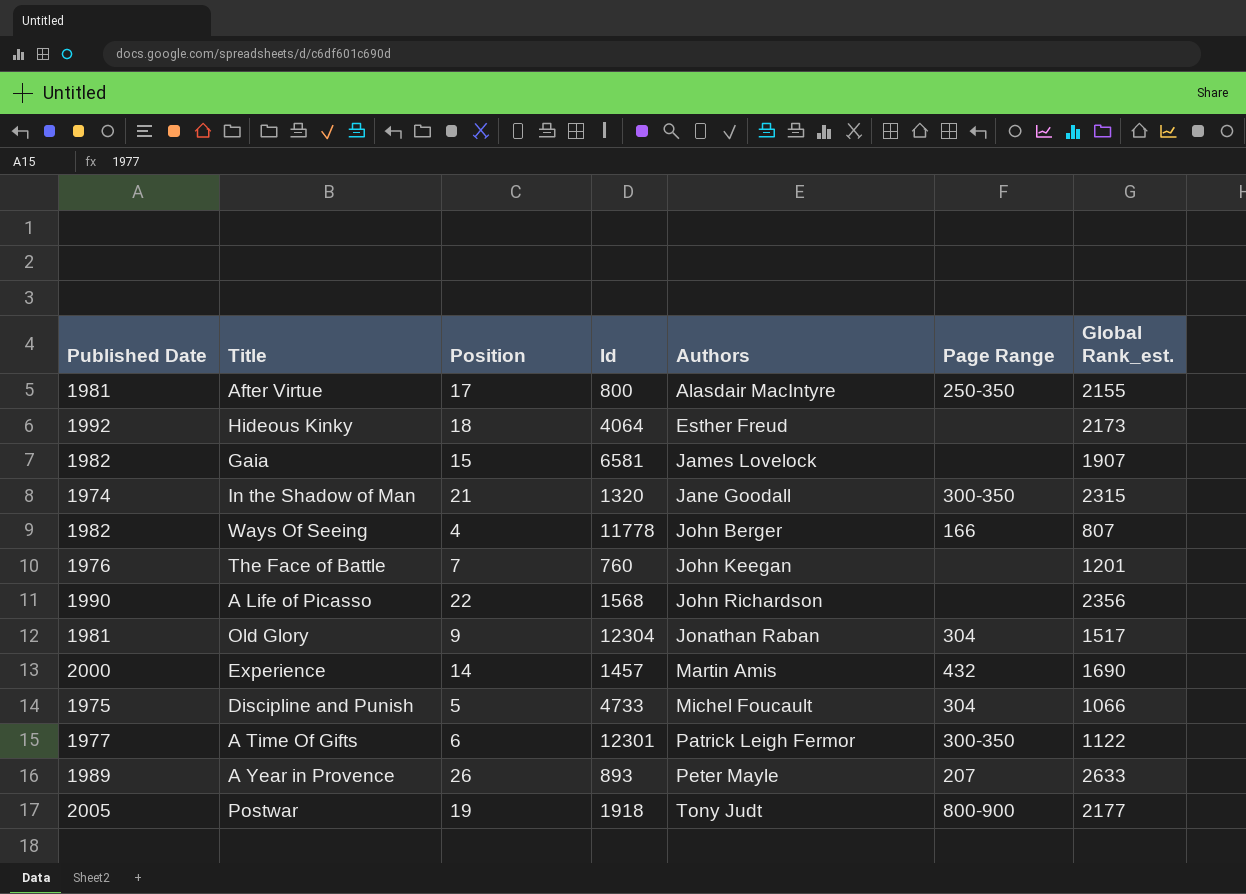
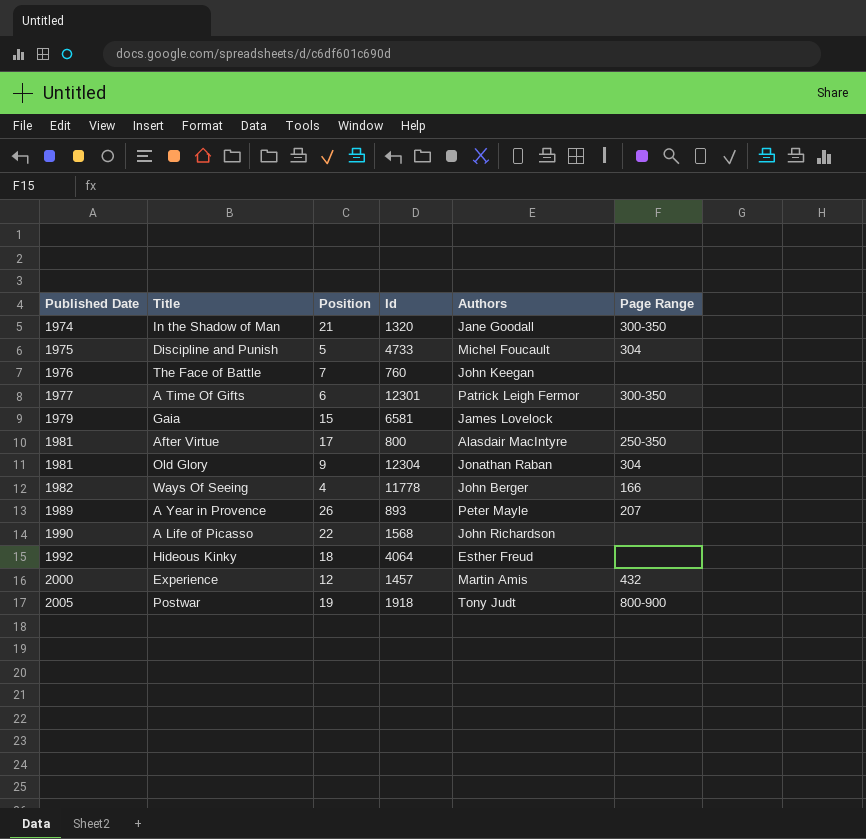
row order: Authors ascending -> Published Date ascending
column Global Rank_est. | position: 7 -> none
Gaia | Published Date: 1982 -> 1979
Experience | Position: 14 -> 12

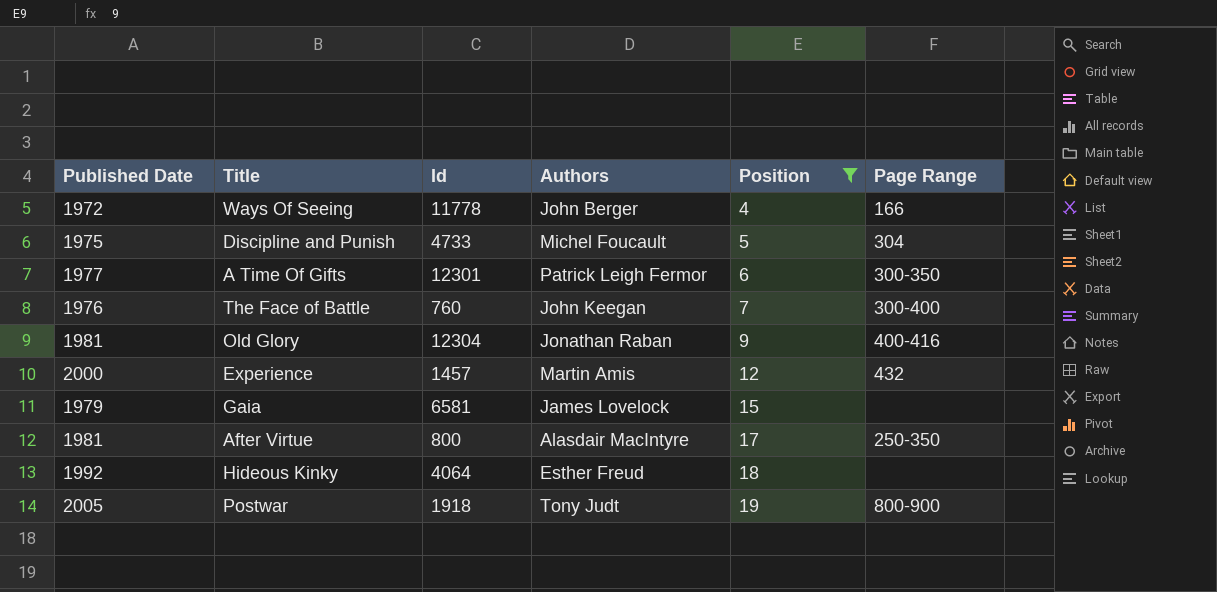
filter: none -> Position <= 19
row order: Published Date ascending -> Position ascending
column Position | position: 3 -> 5
Ways Of Seeing | Published Date: 1982 -> 1972
The Face of Battle | Page Range: none -> 300-400
Old Glory | Page Range: 304 -> 400-416

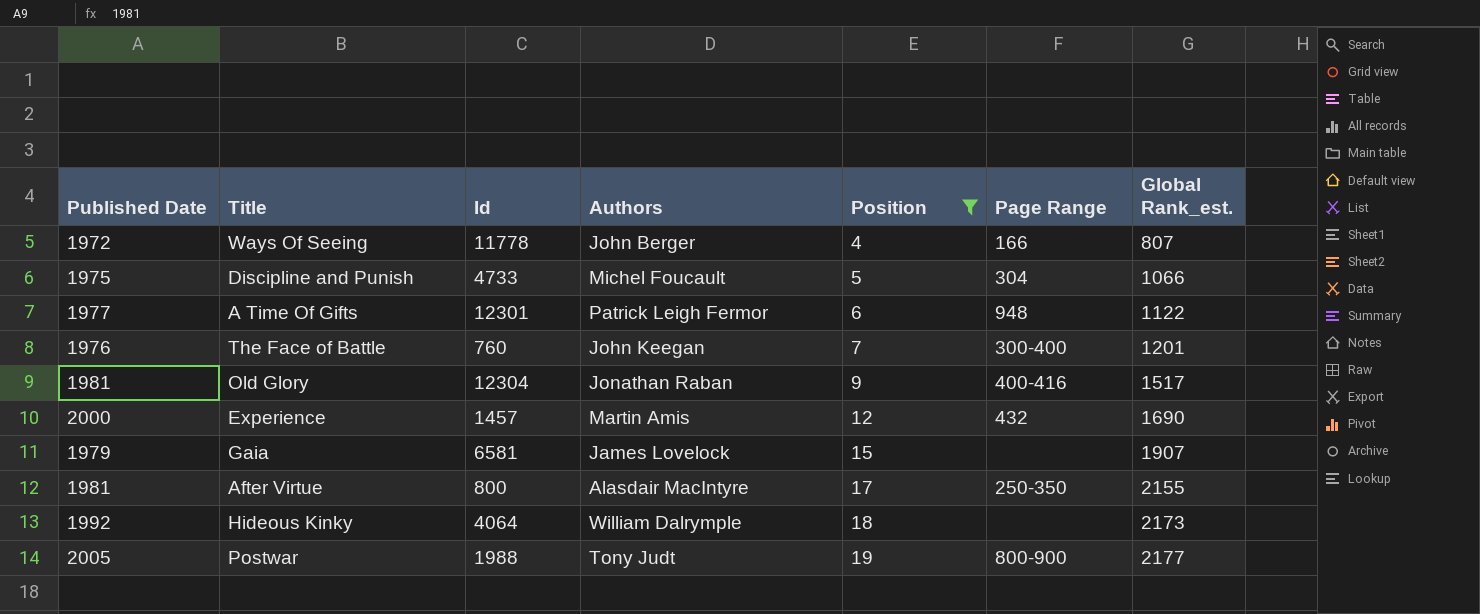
column Global Rank_est. | position: none -> 7
A Time Of Gifts | Page Range: 300-350 -> 948
Hideous Kinky | Authors: Esther Freud -> William Dalrymple
Postwar | Id: 1918 -> 1988

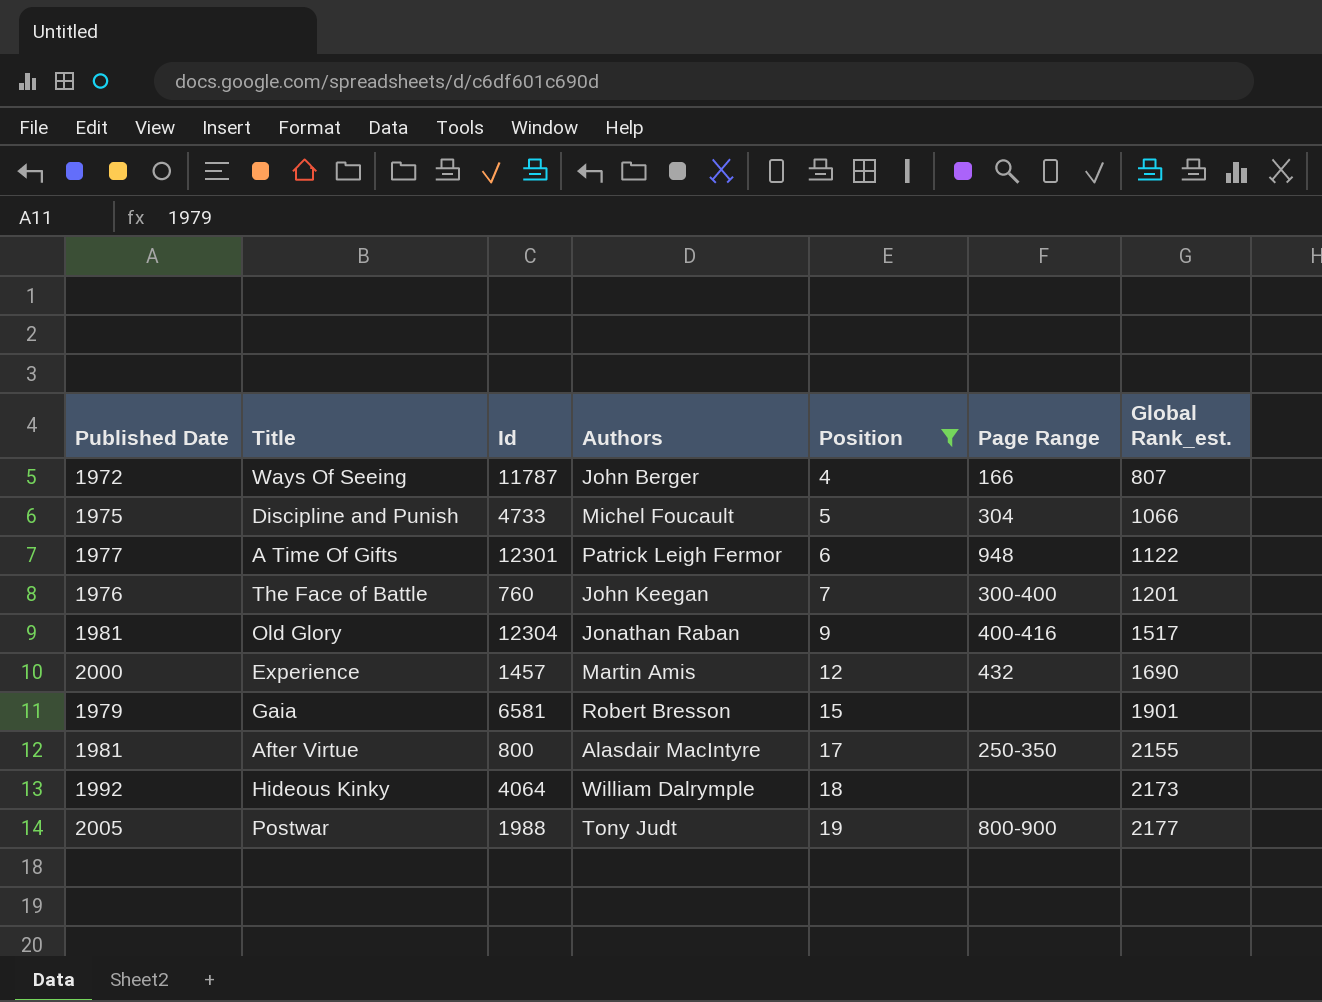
Ways Of Seeing | Id: 11778 -> 11787
Gaia | Authors: James Lovelock -> Robert Bresson
Gaia | Global Rank_est.: 1907 -> 1901

